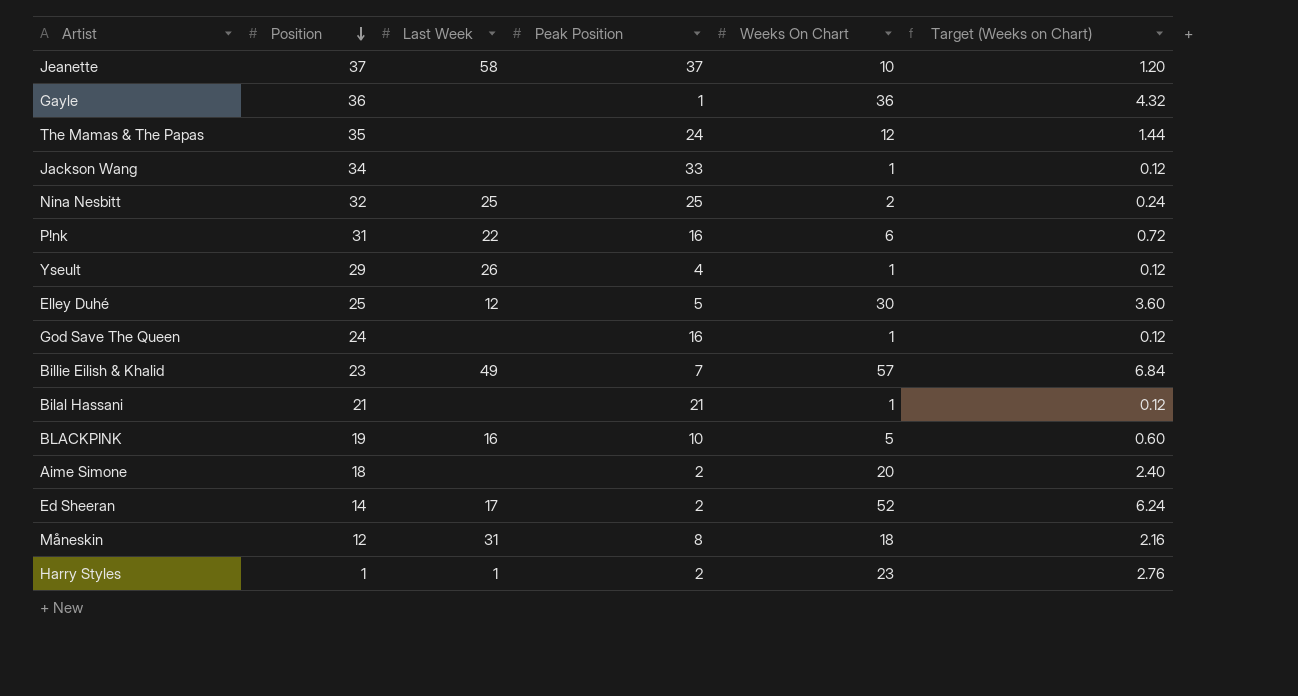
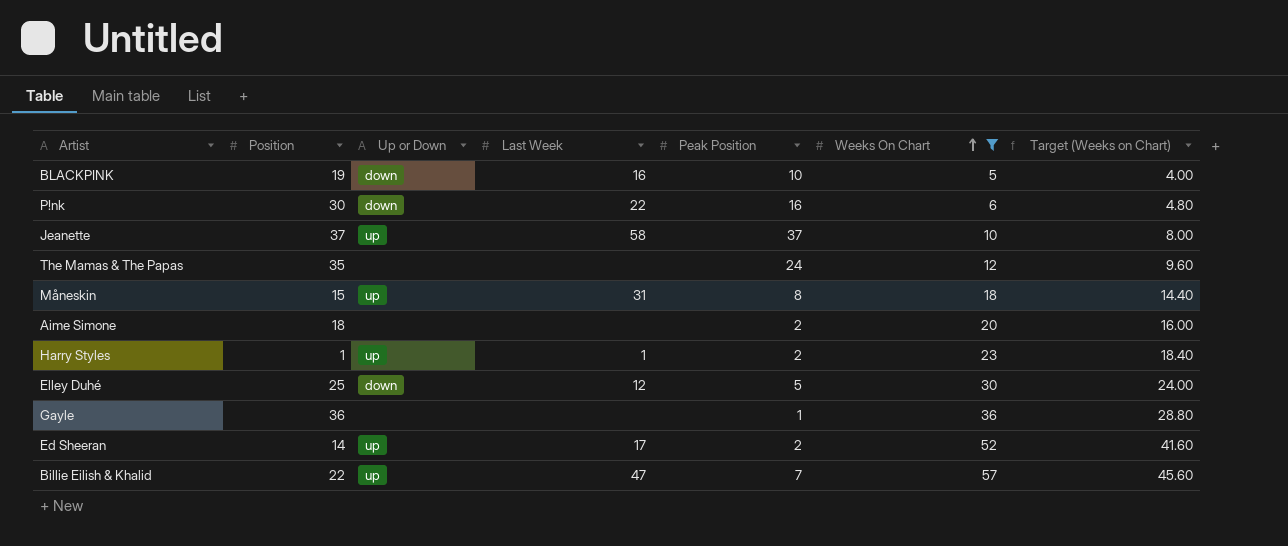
filter: none -> Weeks On Chart >= 5
row order: Position descending -> Weeks On Chart ascending
column Up or Down | position: none -> 3
column Target (Weeks on Chart) | formula: [Weeks On Chart] * 0.12 -> [Weeks On Chart] * 0.8
P!nk | Position: 31 -> 30
Måneskin | Position: 12 -> 15
Billie Eilish & Khalid | Position: 23 -> 22
Billie Eilish & Khalid | Last Week: 49 -> 47

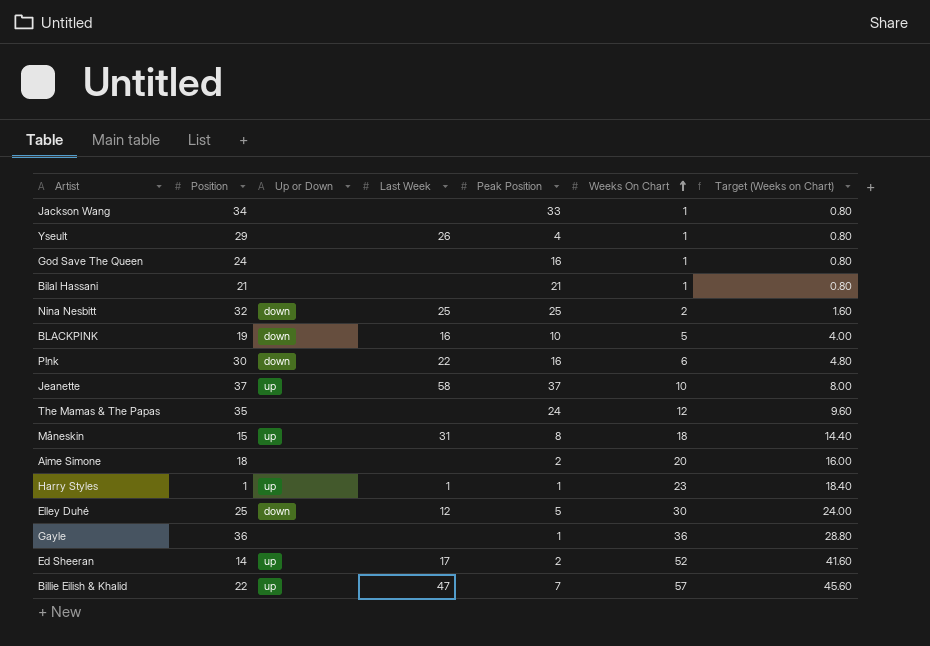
filter: Weeks On Chart >= 5 -> none
Harry Styles | Peak Position: 2 -> 1

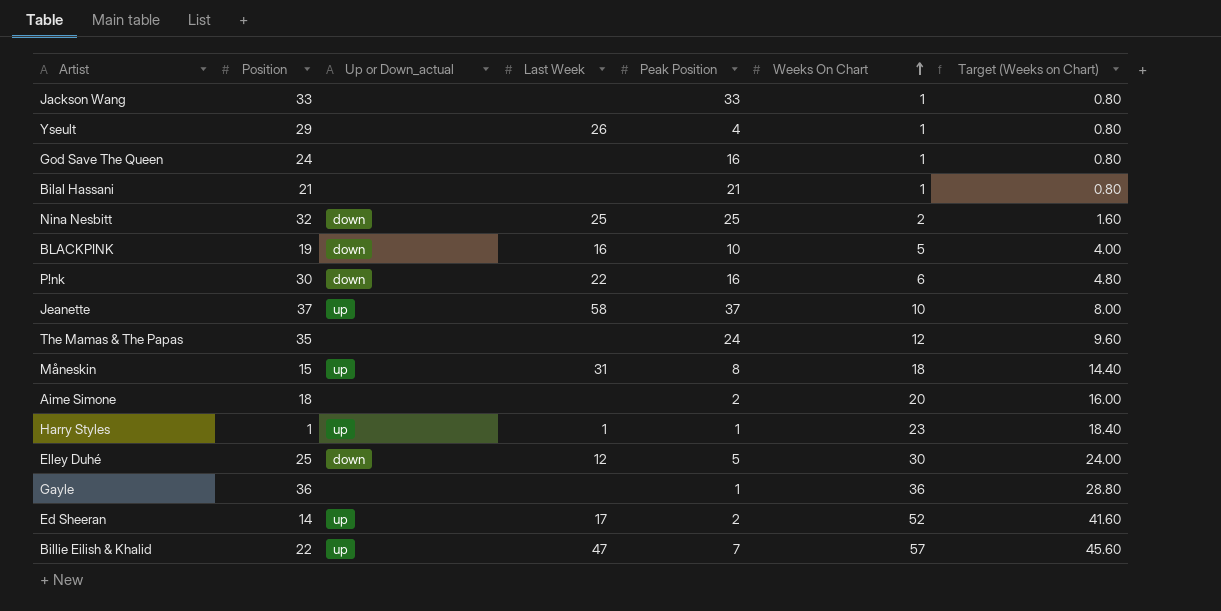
column name: Up or Down -> Up or Down_actual
Jackson Wang | Position: 34 -> 33

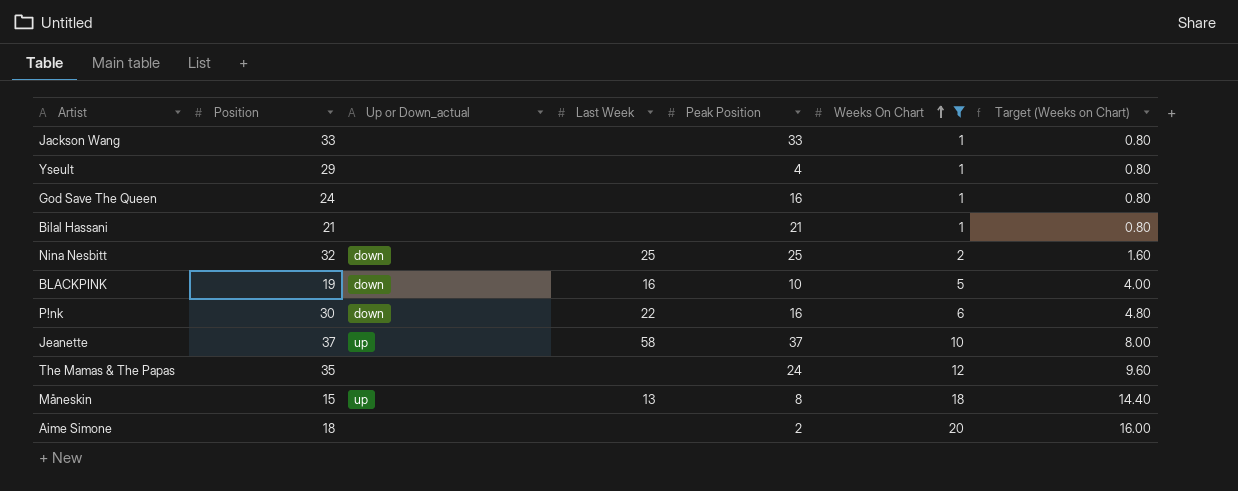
filter: none -> Weeks On Chart <= 20
Yseult | Last Week: 26 -> none
Måneskin | Last Week: 31 -> 13

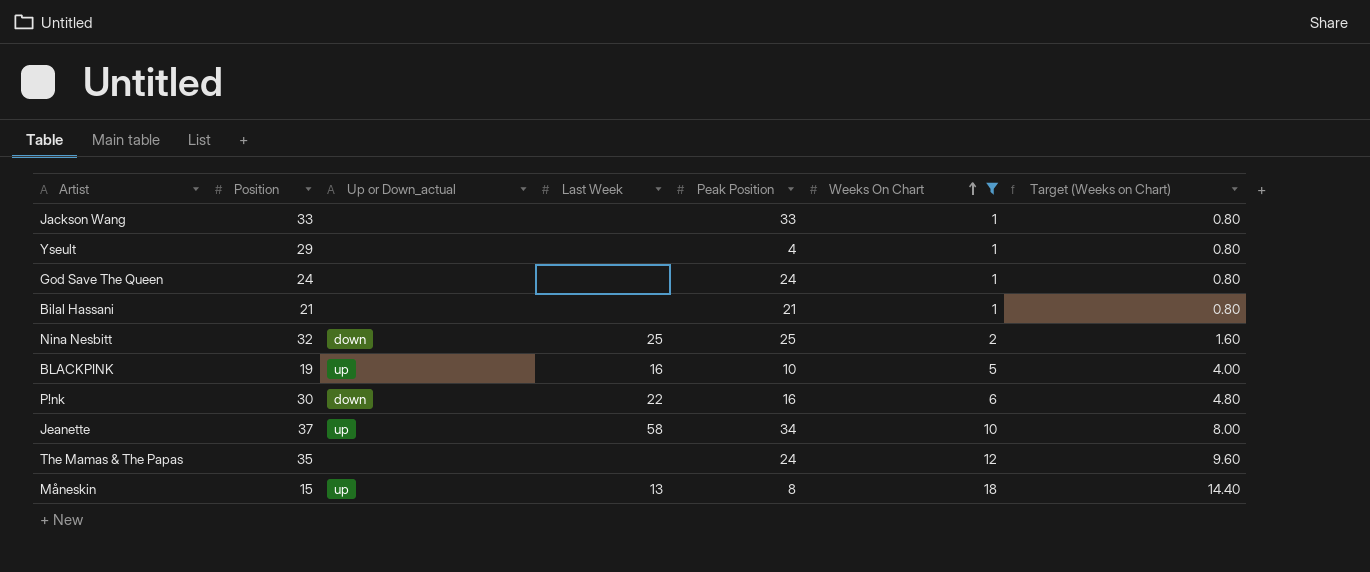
row Aime Simone: 18 | none | none | 2 | 20 | 16.00 -> none
God Save The Queen | Peak Position: 16 -> 24
BLACKPINK | Up or Down_actual: down -> up
Jeanette | Peak Position: 37 -> 34

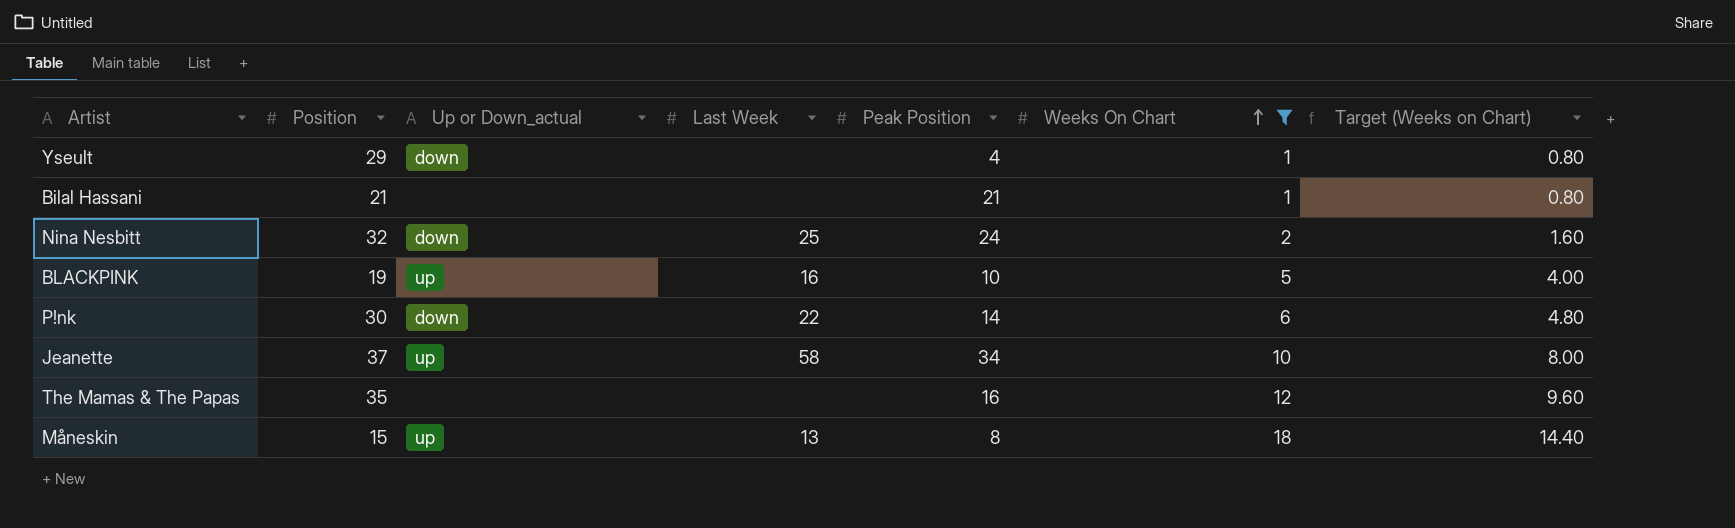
row Jackson Wang: 33 | none | none | 33 | 1 | 0.80 -> none
row God Save The Queen: 24 | none | none | 24 | 1 | 0.80 -> none
Yseult | Up or Down_actual: none -> down
Nina Nesbitt | Peak Position: 25 -> 24
P!nk | Peak Position: 16 -> 14
The Mamas & The Papas | Peak Position: 24 -> 16

